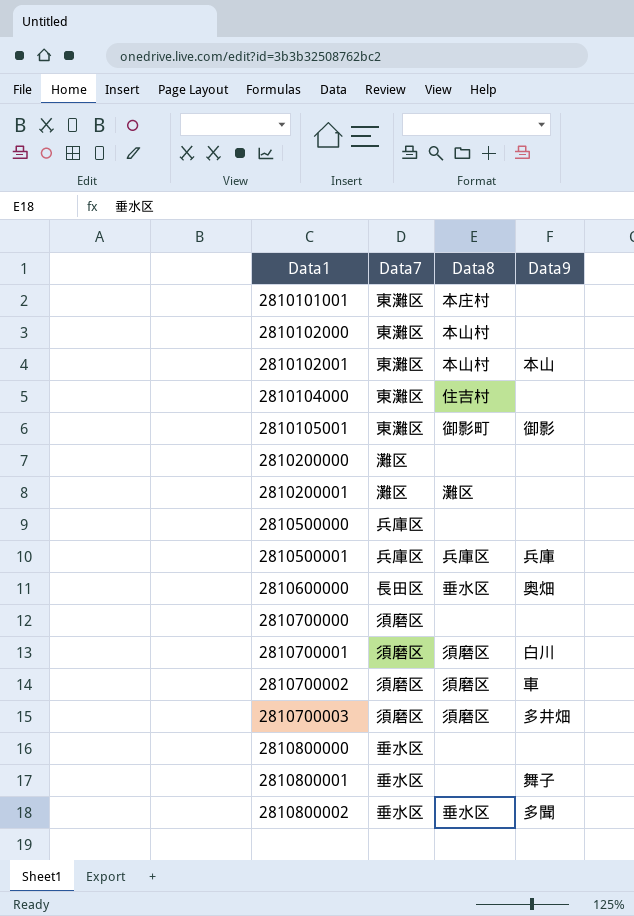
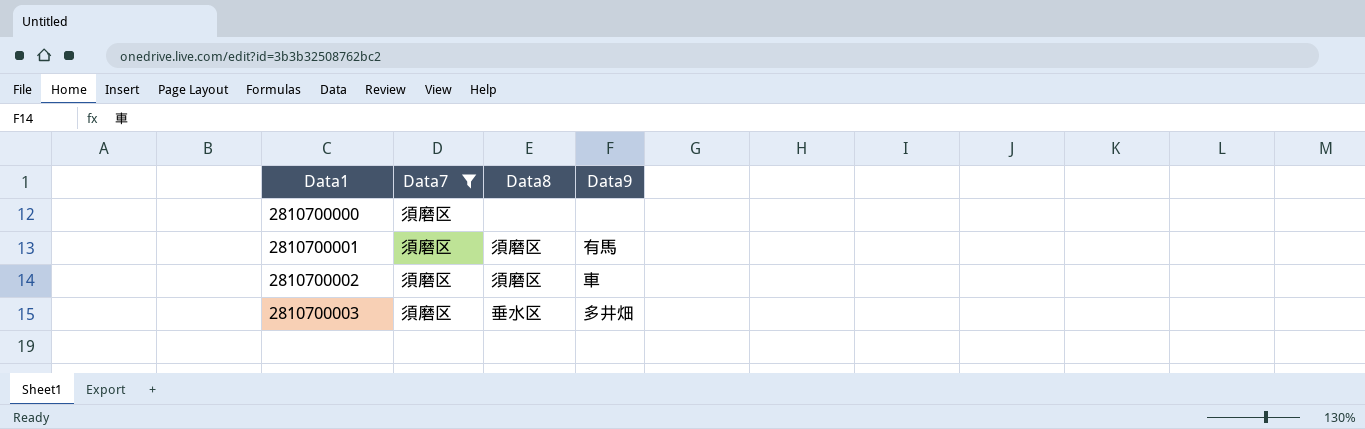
filter: none -> Data7 = 須磨区
2810700001 | Data9: 白川 -> 有馬
2810700003 | Data8: 須磨区 -> 垂水区

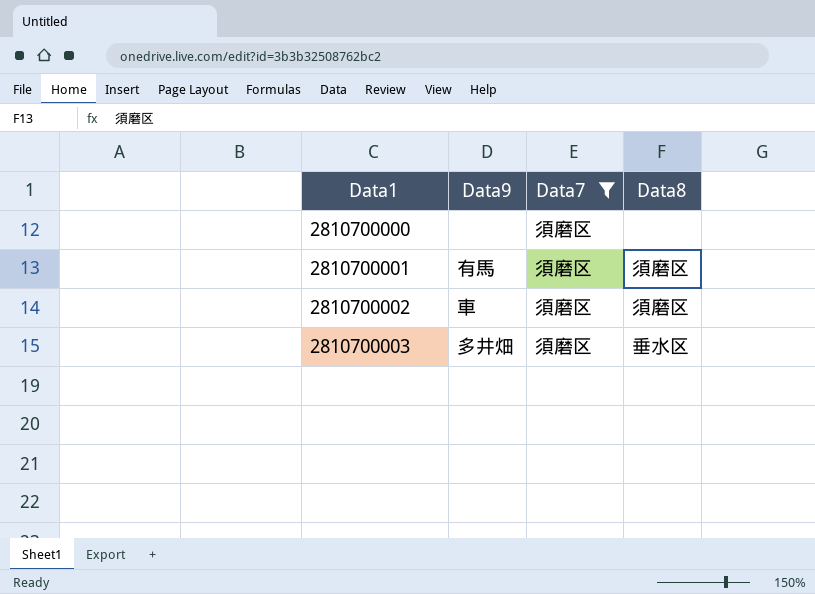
column Data9 | position: 4 -> 2

